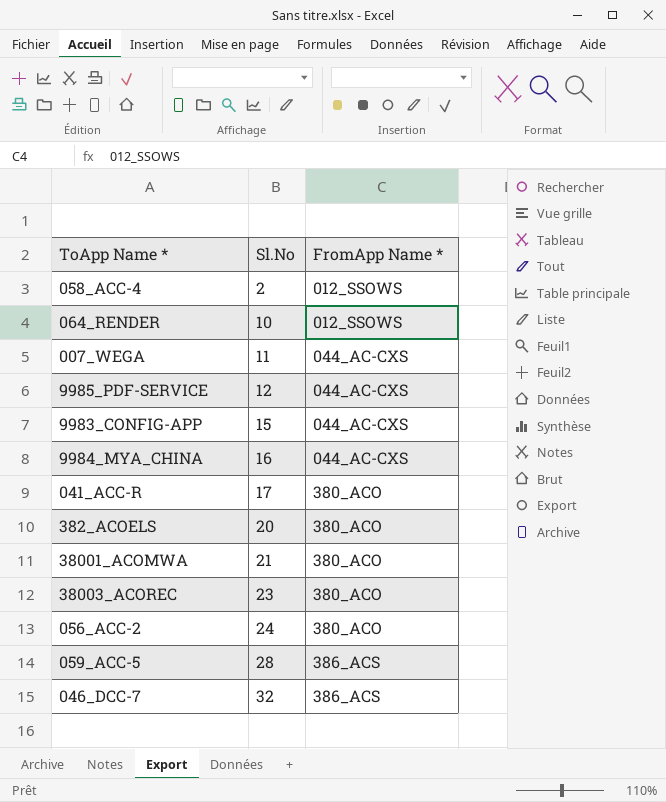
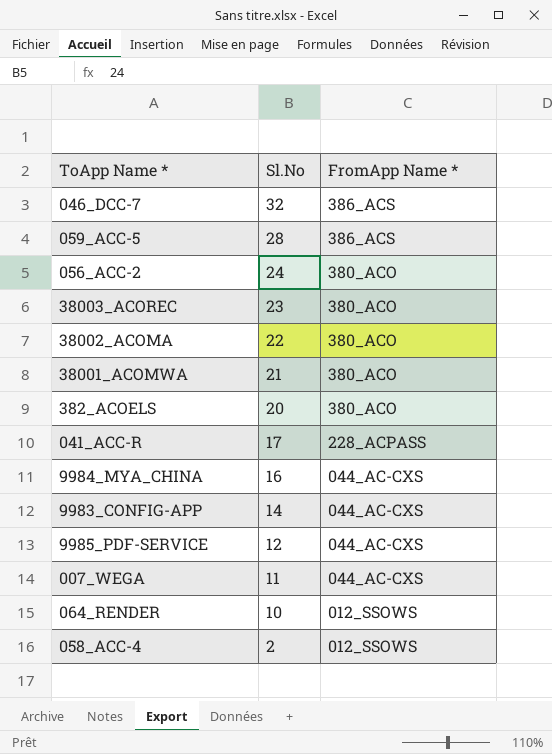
row order: Sl.No ascending -> Sl.No descending
row 38002_ACOMA: none -> 22 | 380_ACO
041_ACC-R | FromApp Name *: 380_ACO -> 228_ACPASS
9983_CONFIG-APP | Sl.No: 15 -> 14

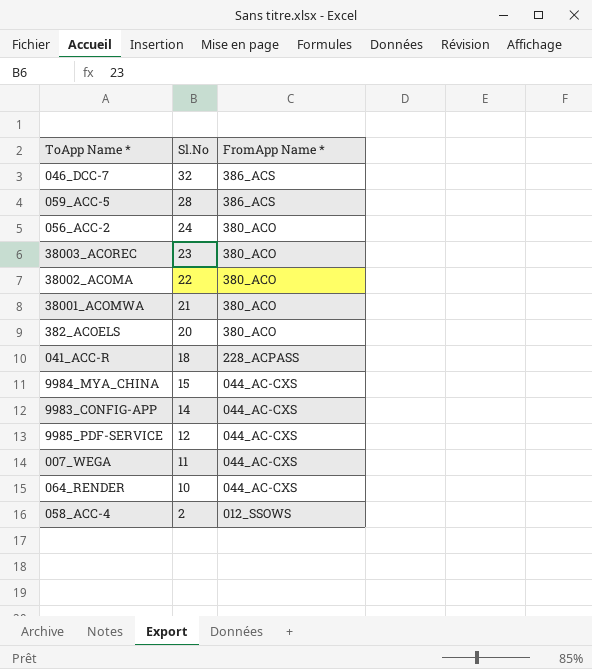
041_ACC-R | Sl.No: 17 -> 18
9984_MYA_CHINA | Sl.No: 16 -> 15
064_RENDER | FromApp Name *: 012_SSOWS -> 044_AC-CXS

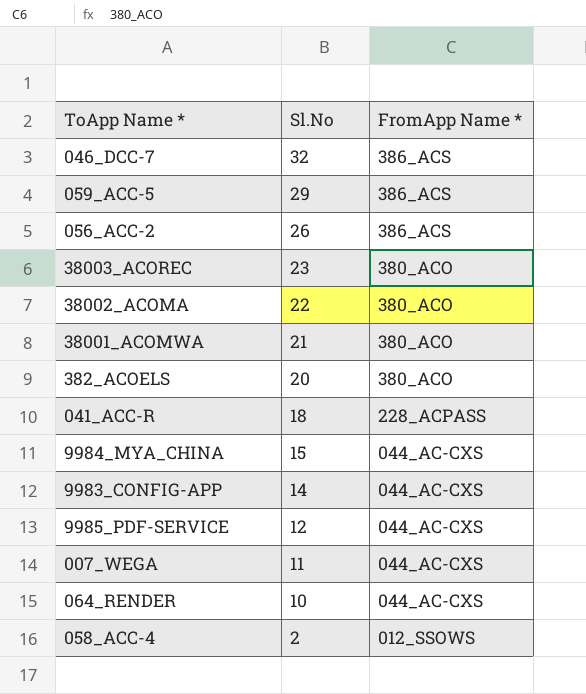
059_ACC-5 | Sl.No: 28 -> 29
056_ACC-2 | Sl.No: 24 -> 26
056_ACC-2 | FromApp Name *: 380_ACO -> 386_ACS

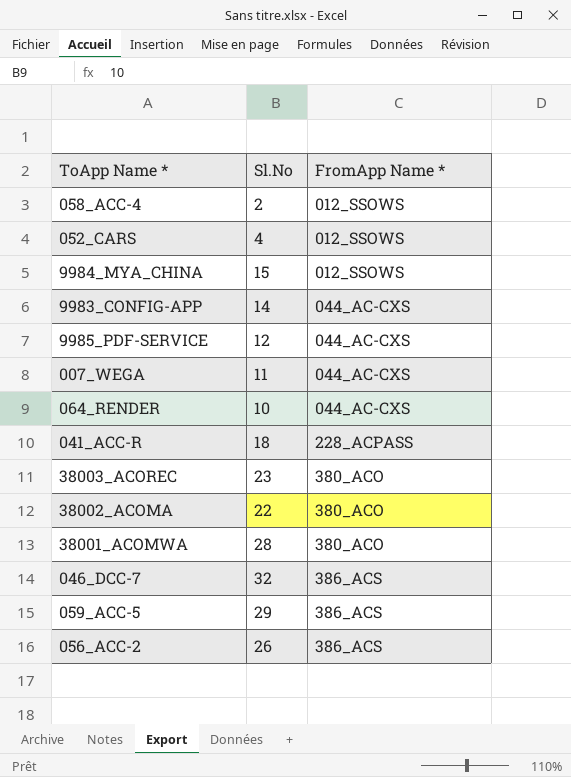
row order: Sl.No descending -> FromApp Name * ascending
row 382_ACOELS: 20 | 380_ACO -> none
row 052_CARS: none -> 4 | 012_SSOWS
9984_MYA_CHINA | FromApp Name *: 044_AC-CXS -> 012_SSOWS
38001_ACOMWA | Sl.No: 21 -> 28

